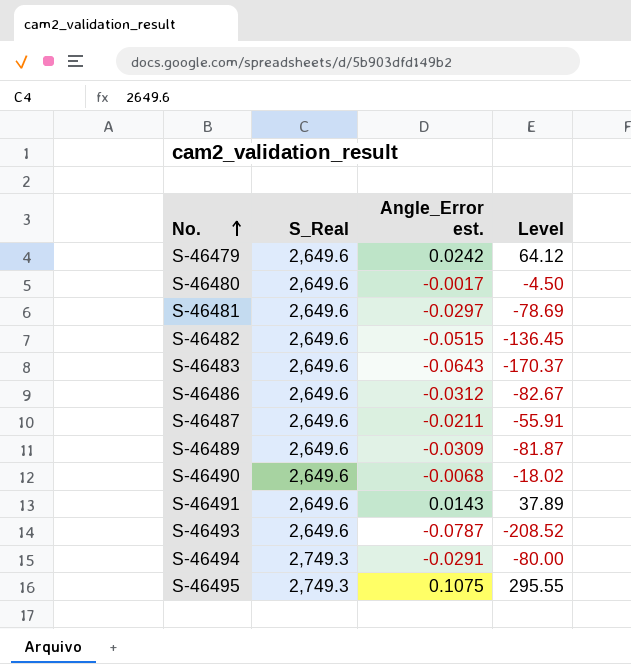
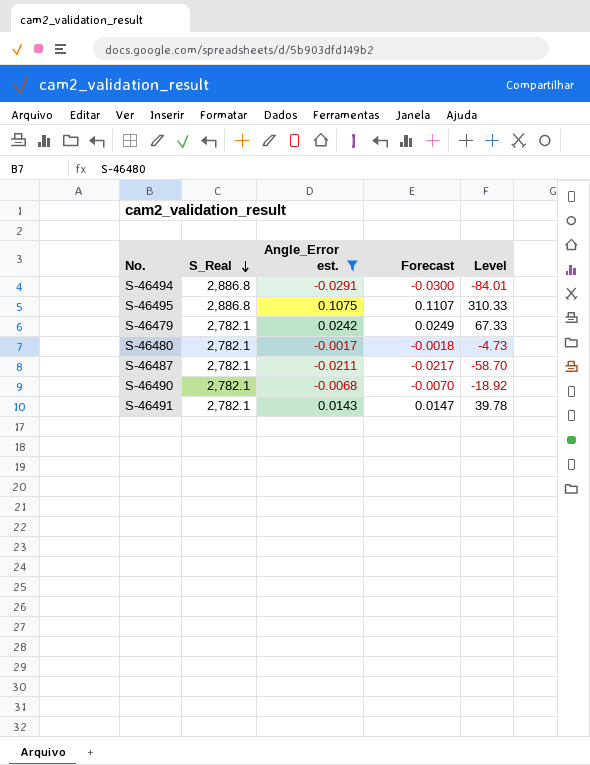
filter: none -> Angle_Error est. >= -0.0291
row order: No. ascending -> S_Real descending
column Forecast | formula: none -> [Angle_Error est.] * 1.03
S-46494 | S_Real: 2,749.3 -> 2,886.8
S-46494 | Level: -80.00 -> -84.01
S-46495 | S_Real: 2,749.3 -> 2,886.8
S-46495 | Level: 295.55 -> 310.33
S-46479 | S_Real: 2,649.6 -> 2,782.1
S-46479 | Level: 64.12 -> 67.33
S-46480 | S_Real: 2,649.6 -> 2,782.1
S-46480 | Level: -4.50 -> -4.73
S-46487 | S_Real: 2,649.6 -> 2,782.1
S-46487 | Level: -55.91 -> -58.70
S-46490 | S_Real: 2,649.6 -> 2,782.1
S-46490 | Level: -18.02 -> -18.92
S-46491 | S_Real: 2,649.6 -> 2,782.1
S-46491 | Level: 37.89 -> 39.78

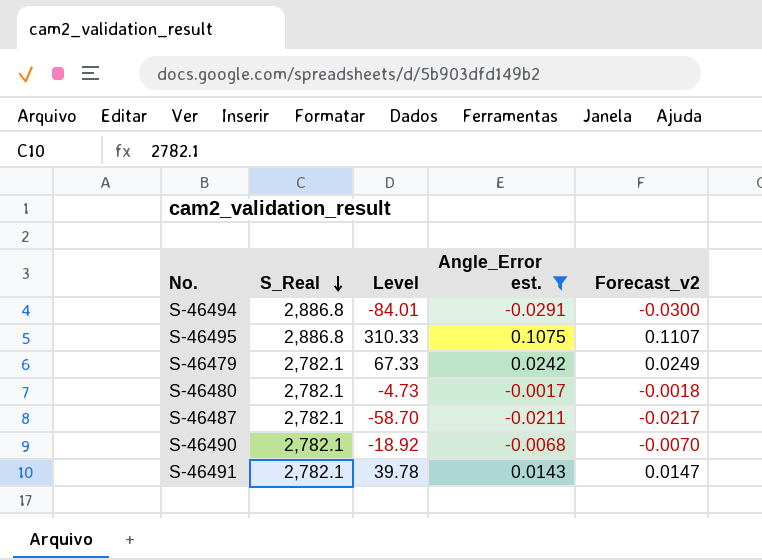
column Level | position: 5 -> 3
column name: Forecast -> Forecast_v2

